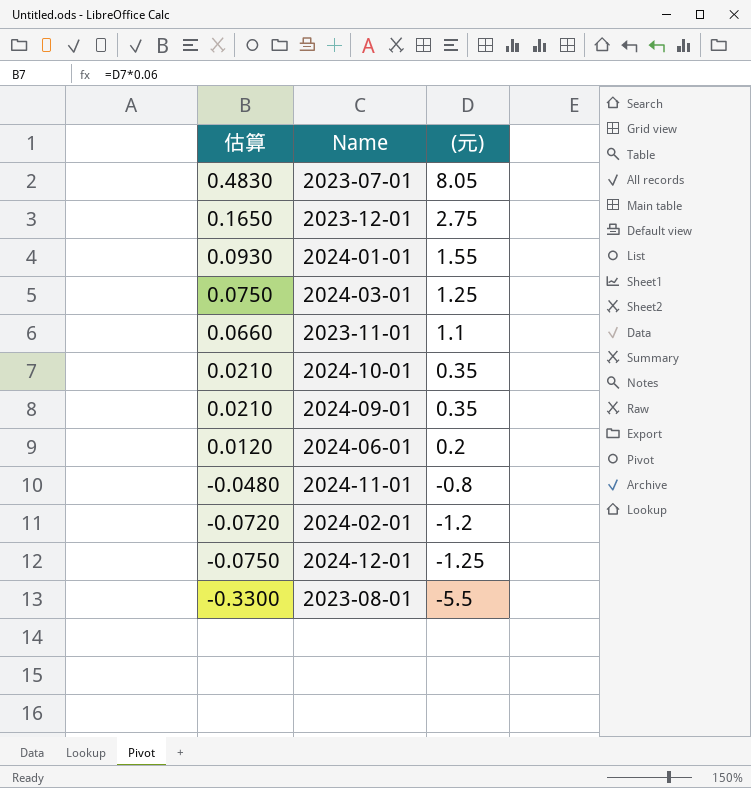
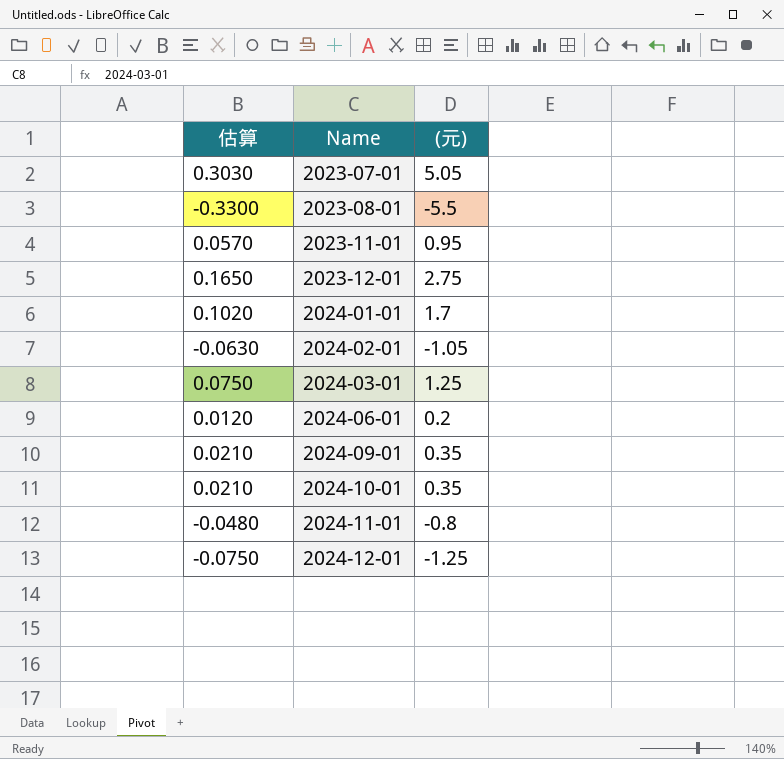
row order: 估算 descending -> Name ascending
2023-07-01 | 估算: 0.4830 -> 0.3030
2023-07-01 | (元): 8.05 -> 5.05
2023-11-01 | 估算: 0.0660 -> 0.0570
2023-11-01 | (元): 1.1 -> 0.95
2024-01-01 | 估算: 0.0930 -> 0.1020
2024-01-01 | (元): 1.55 -> 1.7
2024-02-01 | 估算: -0.0720 -> -0.0630
2024-02-01 | (元): -1.2 -> -1.05

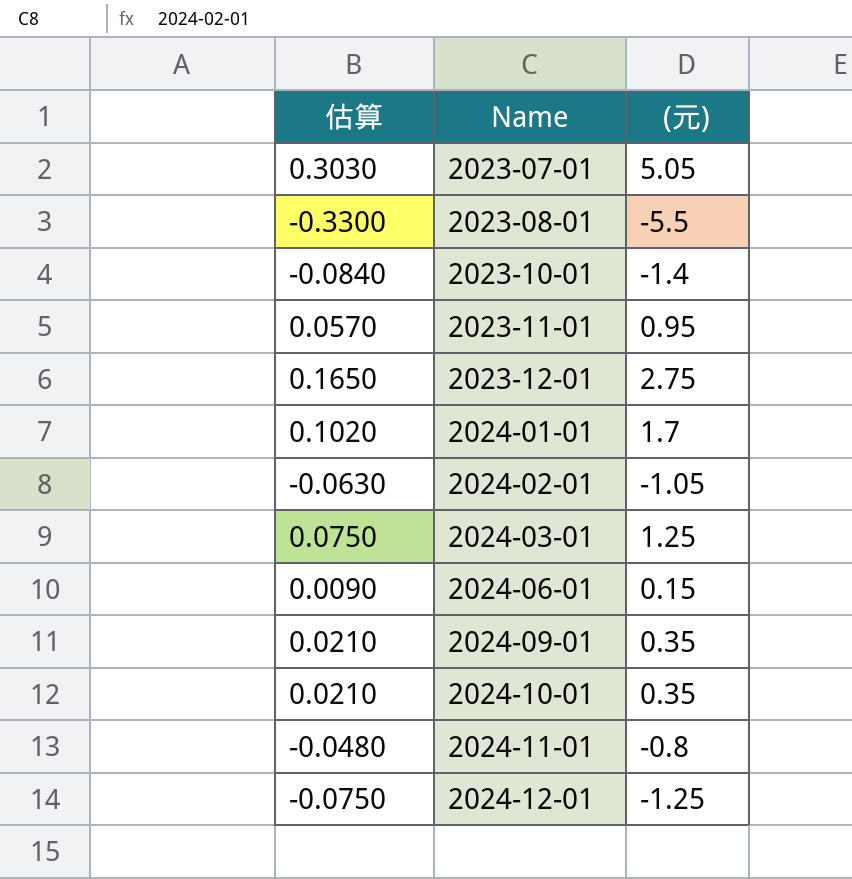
row 2023-10-01: none -> -0.0840 | -1.4
2024-06-01 | 估算: 0.0120 -> 0.0090
2024-06-01 | (元): 0.2 -> 0.15

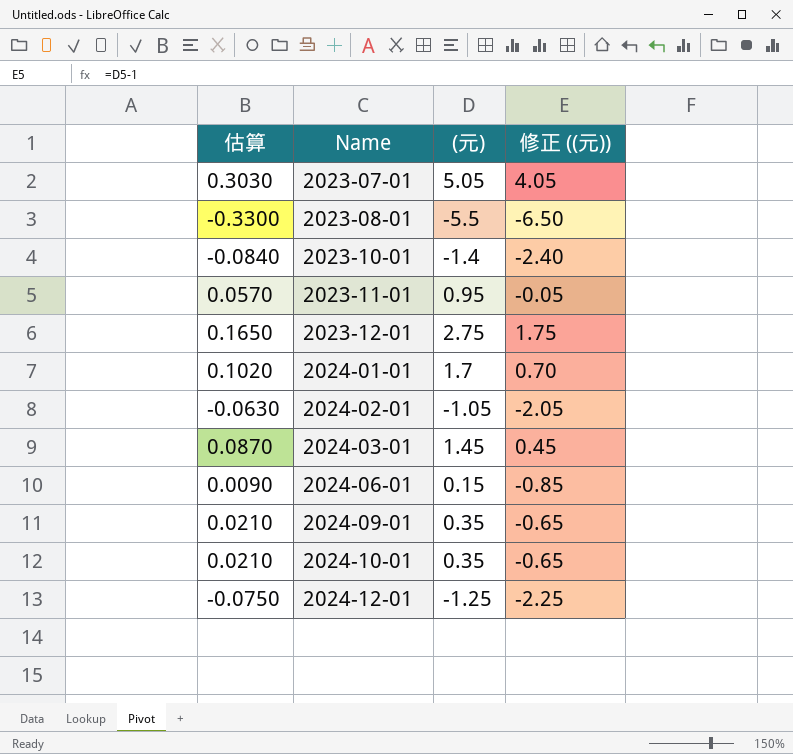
column 修正 ((元)) | formula: none -> [(元)] - 1
row 2024-11-01: -0.0480 | -0.8 -> none
2024-03-01 | 估算: 0.0750 -> 0.0870
2024-03-01 | (元): 1.25 -> 1.45

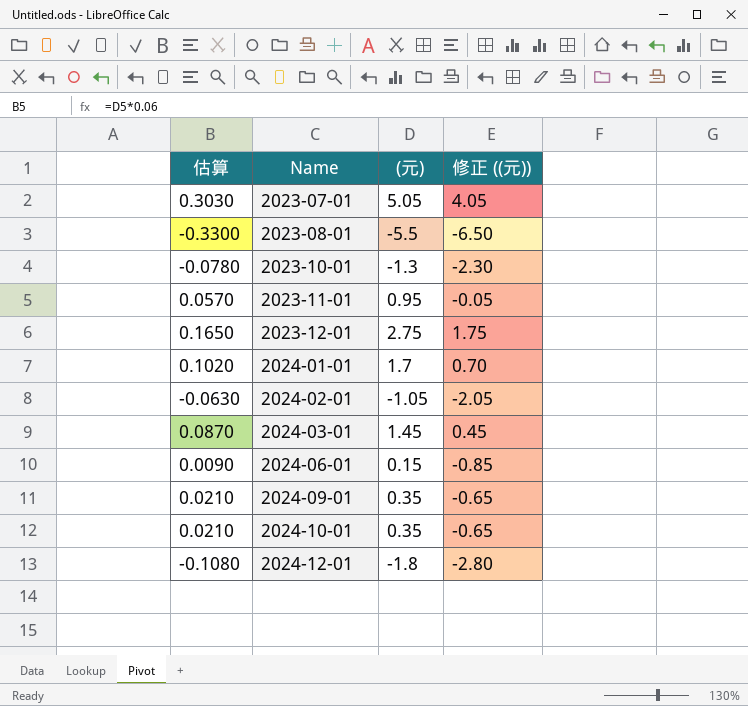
2023-10-01 | 估算: -0.0840 -> -0.0780
2023-10-01 | (元): -1.4 -> -1.3
2023-10-01 | 修正 ((元)): -2.40 -> -2.30
2024-12-01 | 估算: -0.0750 -> -0.1080
2024-12-01 | (元): -1.25 -> -1.8
2024-12-01 | 修正 ((元)): -2.25 -> -2.80

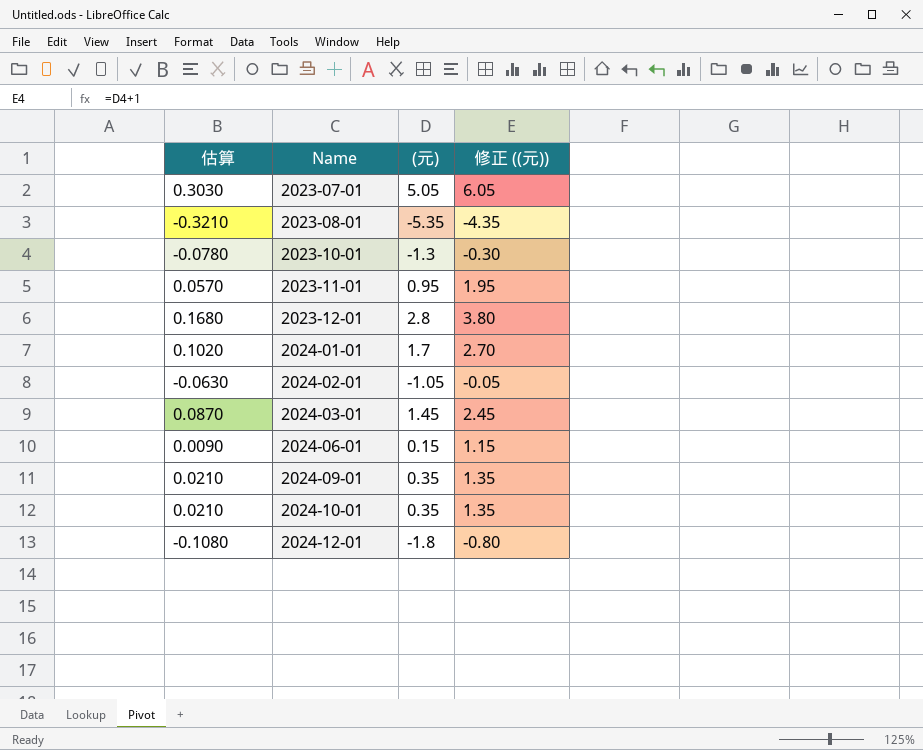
column 修正 ((元)) | formula: [(元)] - 1 -> [(元)] + 1
2023-08-01 | 估算: -0.3300 -> -0.3210
2023-08-01 | (元): -5.5 -> -5.35
2023-12-01 | 估算: 0.1650 -> 0.1680
2023-12-01 | (元): 2.75 -> 2.8

